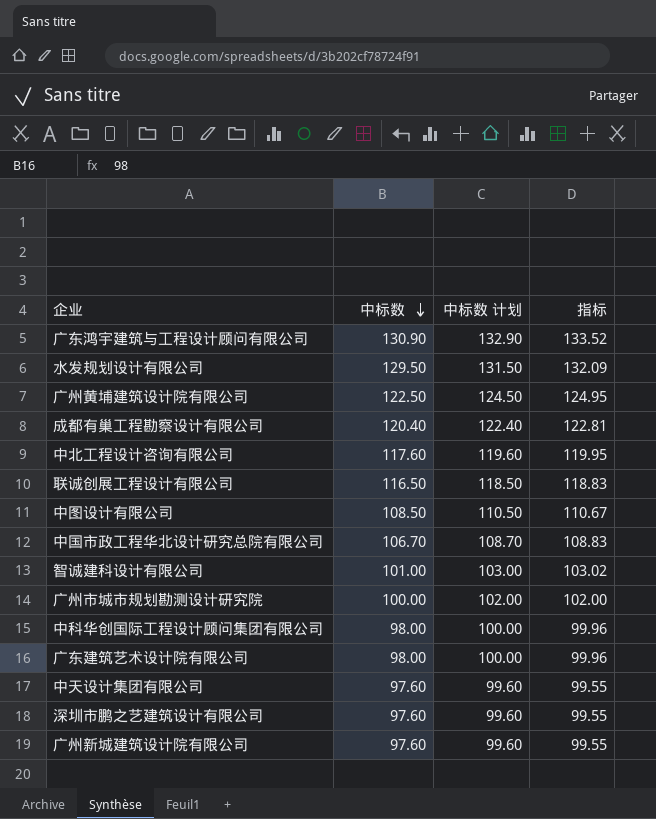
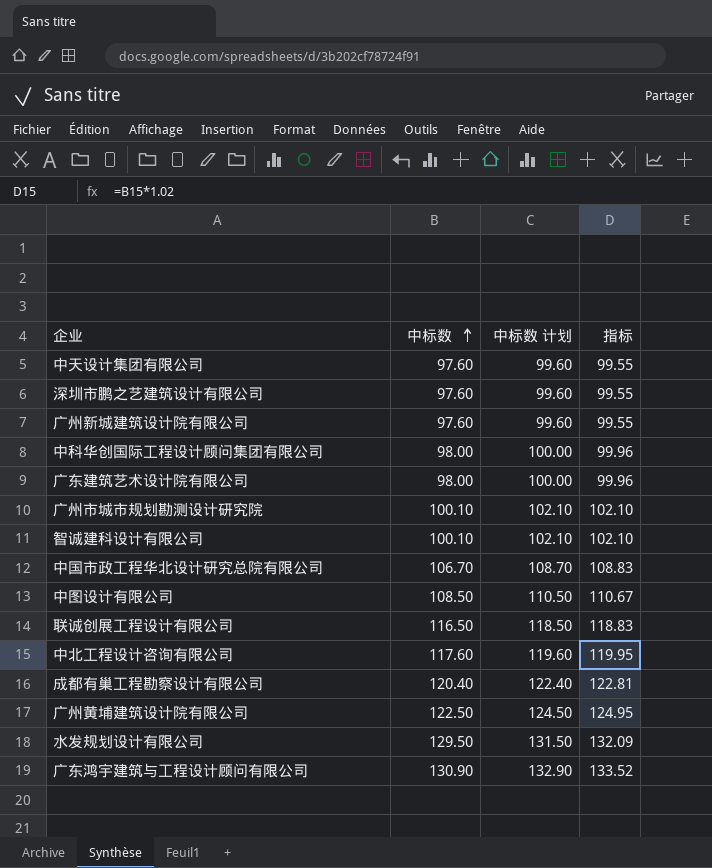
row order: 中标数 descending -> 中标数 ascending
广州市城市规划勘测设计研究院 | 中标数: 100.00 -> 100.10
广州市城市规划勘测设计研究院 | 中标数 计划: 102.00 -> 102.10
广州市城市规划勘测设计研究院 | 指标: 102.00 -> 102.10
智诚建科设计有限公司 | 中标数: 101.00 -> 100.10
智诚建科设计有限公司 | 中标数 计划: 103.00 -> 102.10
智诚建科设计有限公司 | 指标: 103.02 -> 102.10

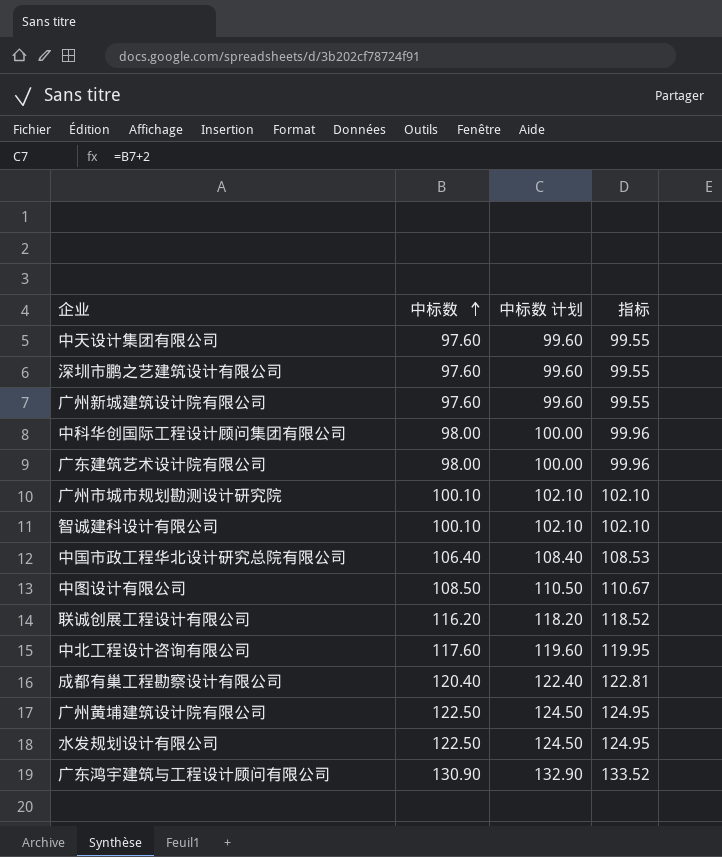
中国市政工程华北设计研究总院有限公司 | 中标数: 106.70 -> 106.40
中国市政工程华北设计研究总院有限公司 | 中标数 计划: 108.70 -> 108.40
中国市政工程华北设计研究总院有限公司 | 指标: 108.83 -> 108.53
联诚创展工程设计有限公司 | 中标数: 116.50 -> 116.20
联诚创展工程设计有限公司 | 中标数 计划: 118.50 -> 118.20
联诚创展工程设计有限公司 | 指标: 118.83 -> 118.52
水发规划设计有限公司 | 中标数: 129.50 -> 122.50
水发规划设计有限公司 | 中标数 计划: 131.50 -> 124.50
水发规划设计有限公司 | 指标: 132.09 -> 124.95

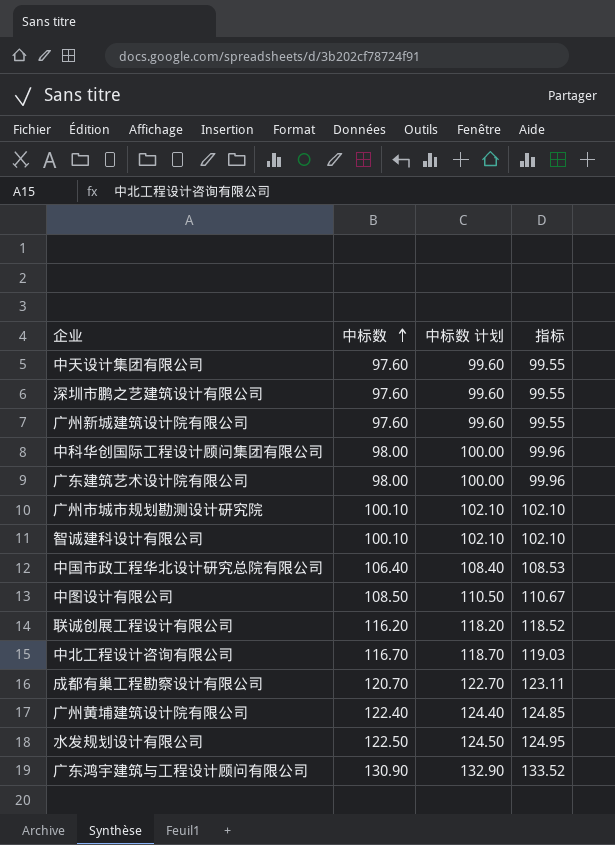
中北工程设计咨询有限公司 | 中标数: 117.60 -> 116.70
中北工程设计咨询有限公司 | 中标数 计划: 119.60 -> 118.70
中北工程设计咨询有限公司 | 指标: 119.95 -> 119.03
成都有巢工程勘察设计有限公司 | 中标数: 120.40 -> 120.70
成都有巢工程勘察设计有限公司 | 中标数 计划: 122.40 -> 122.70
成都有巢工程勘察设计有限公司 | 指标: 122.81 -> 123.11
广州黄埔建筑设计院有限公司 | 中标数: 122.50 -> 122.40
广州黄埔建筑设计院有限公司 | 中标数 计划: 124.50 -> 124.40
广州黄埔建筑设计院有限公司 | 指标: 124.95 -> 124.85

